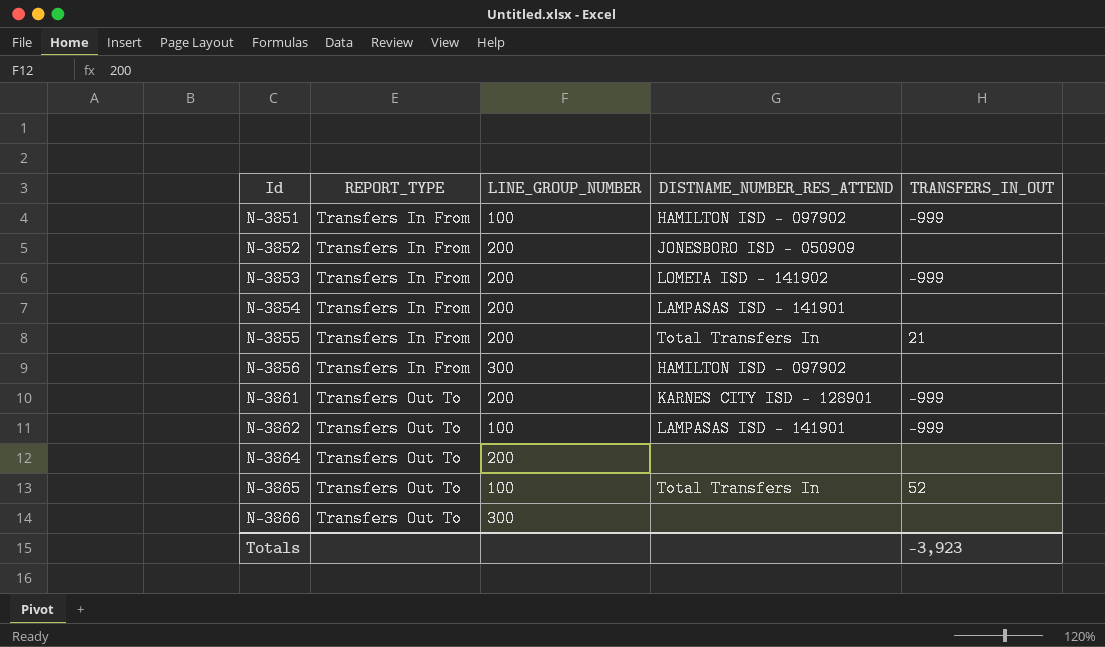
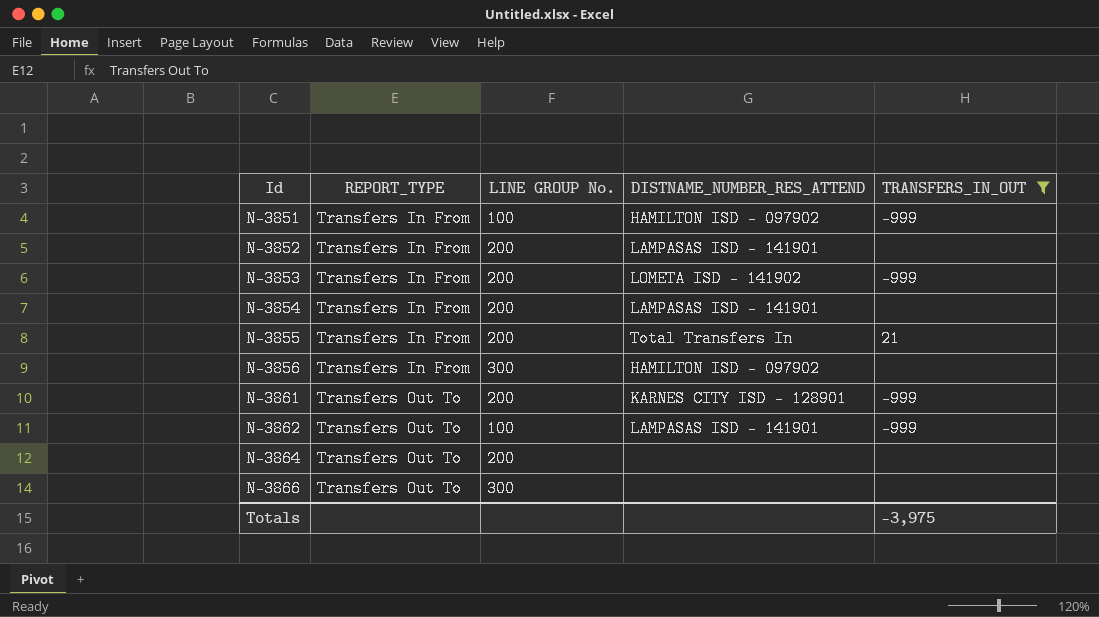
filter: none -> TRANSFERS_IN_OUT != 52
column name: LINE_GROUP_NUMBER -> LINE GROUP No.
N-3852 | DISTNAME_NUMBER_RES_ATTEND: JONESBORO ISD - 050909 -> LAMPASAS ISD - 141901
Totals | TRANSFERS_IN_OUT: -3,923 -> -3,975

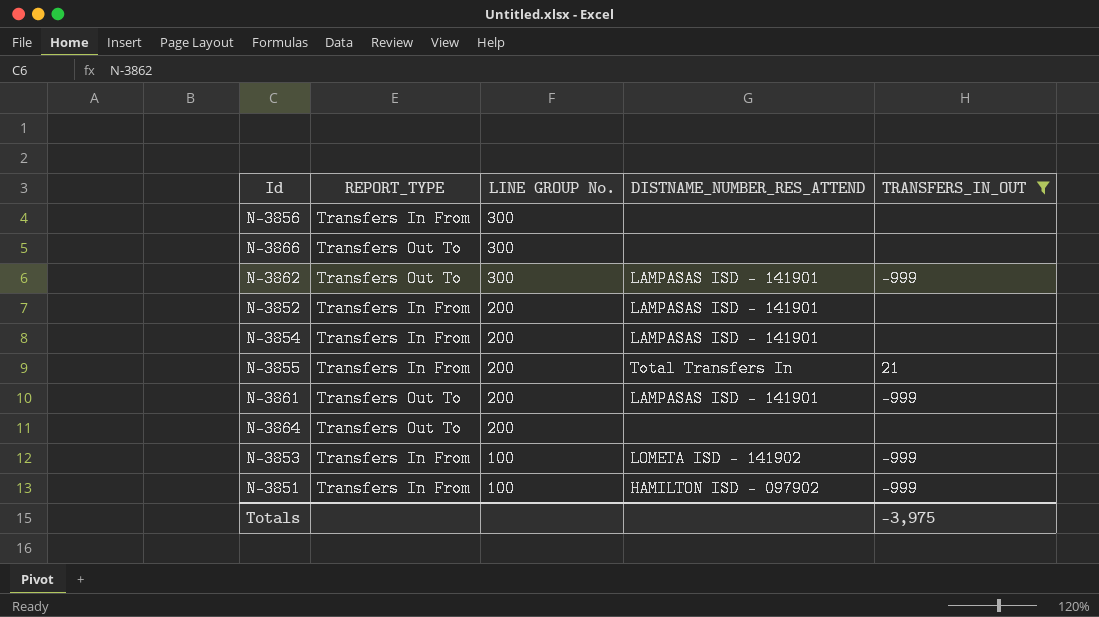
row order: Id ascending -> LINE GROUP No. descending
N-3856 | DISTNAME_NUMBER_RES_ATTEND: HAMILTON ISD - 097902 -> none
N-3862 | LINE GROUP No.: 100 -> 300
N-3861 | DISTNAME_NUMBER_RES_ATTEND: KARNES CITY ISD - 128901 -> LAMPASAS ISD - 141901
N-3853 | LINE GROUP No.: 200 -> 100

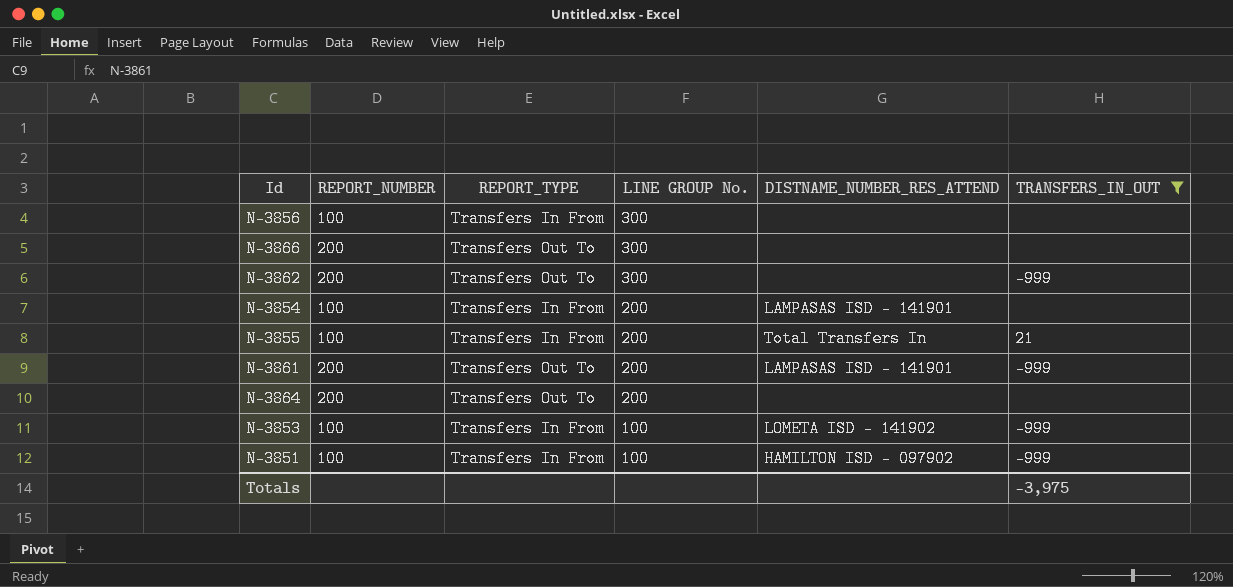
column REPORT_NUMBER | position: none -> 2
row N-3852: Transfers In From | 200 | LAMPASAS ISD - 141901 | none -> none
N-3862 | DISTNAME_NUMBER_RES_ATTEND: LAMPASAS ISD - 141901 -> none

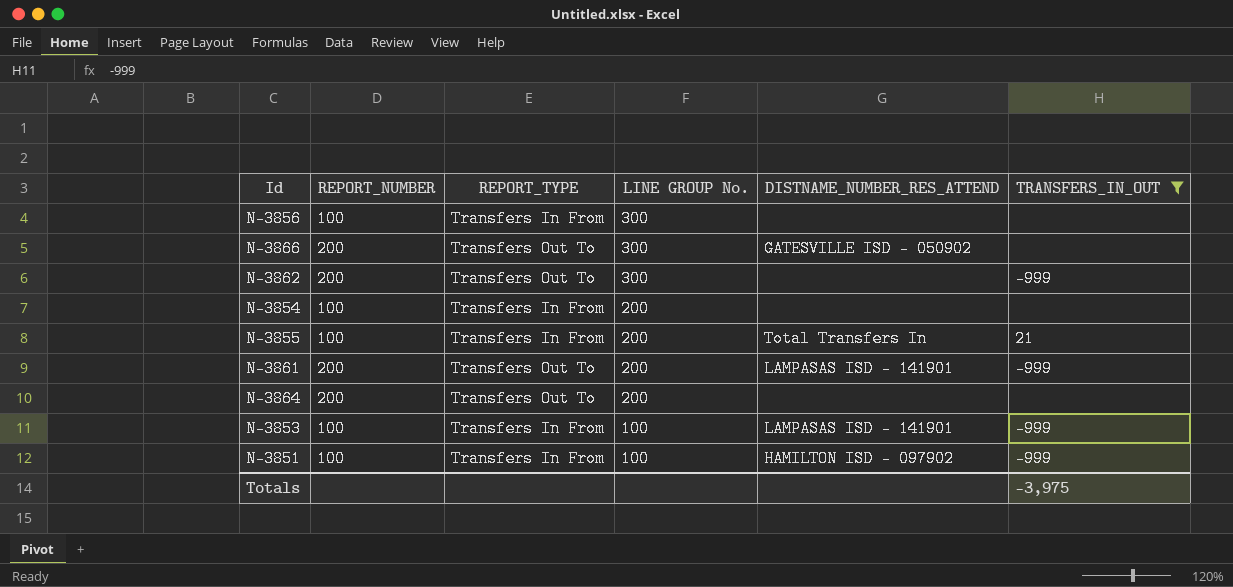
N-3866 | DISTNAME_NUMBER_RES_ATTEND: none -> GATESVILLE ISD - 050902
N-3854 | DISTNAME_NUMBER_RES_ATTEND: LAMPASAS ISD - 141901 -> none
N-3853 | DISTNAME_NUMBER_RES_ATTEND: LOMETA ISD - 141902 -> LAMPASAS ISD - 141901

